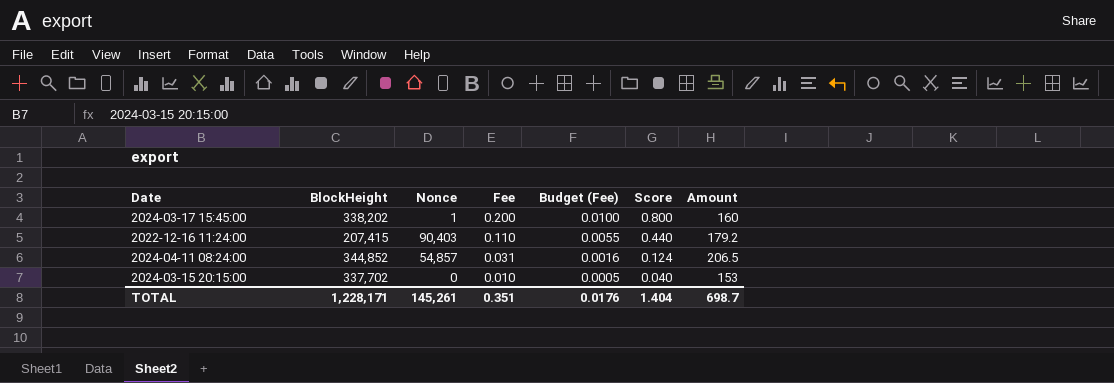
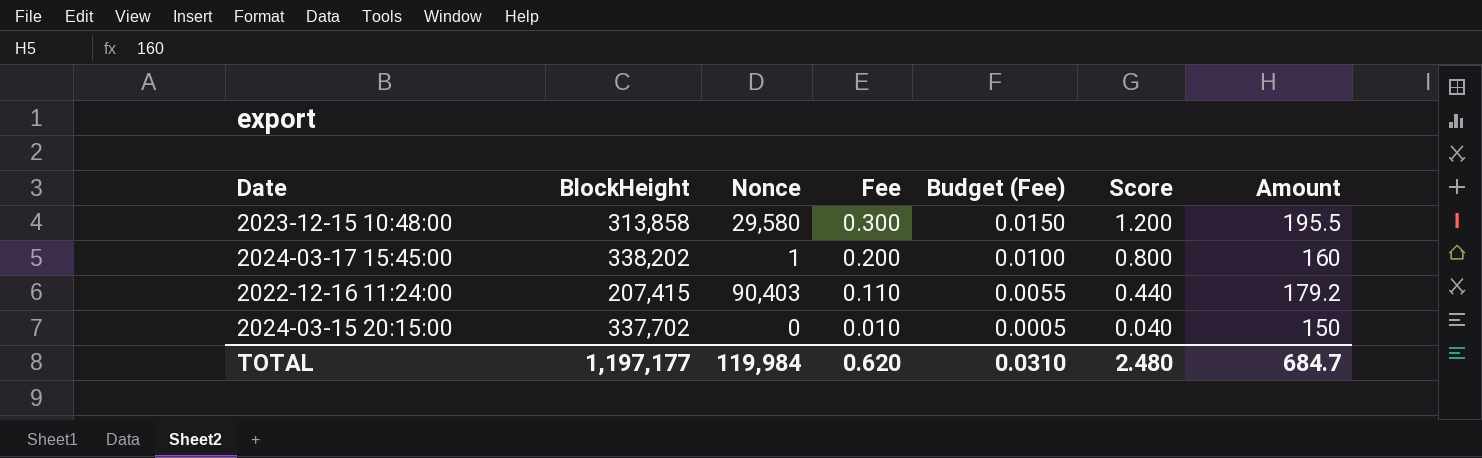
row 2024-04-11 08:24:00: 344,852 | 54,857 | 0.031 | 0.0016 | 0.124 | 206.5 -> none
row 2023-12-15 10:48:00: none -> 313,858 | 29,580 | 0.300 | 0.0150 | 1.200 | 195.5
2024-03-15 20:15:00 | Amount: 153 -> 150
TOTAL | BlockHeight: 1,228,171 -> 1,197,177
TOTAL | Nonce: 145,261 -> 119,984
TOTAL | Fee: 0.351 -> 0.620
TOTAL | Budget (Fee): 0.0176 -> 0.0310
TOTAL | Score: 1.404 -> 2.480
TOTAL | Amount: 698.7 -> 684.7

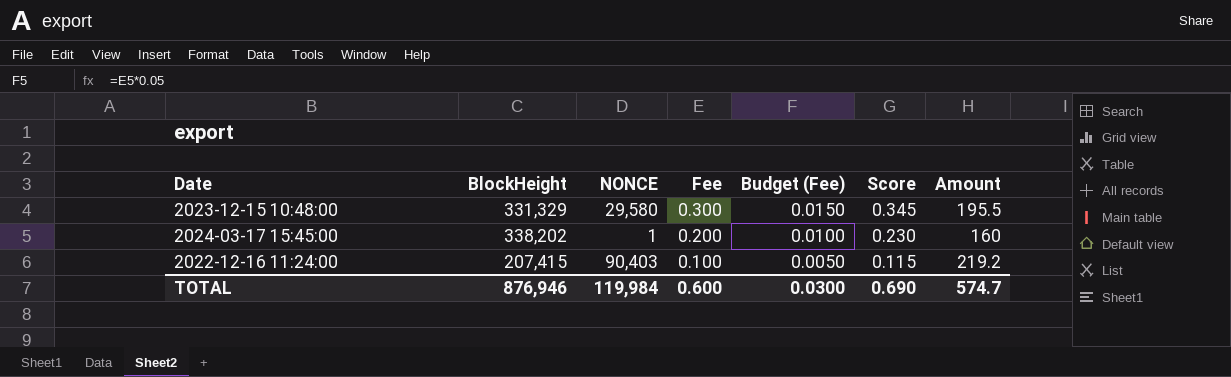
column name: Nonce -> NONCE
column Score | formula: [Fee] * 4 -> [Fee] * 1.15
row 2024-03-15 20:15:00: 337,702 | 0 | 0.010 | 0.0005 | 0.040 | 150 -> none
2023-12-15 10:48:00 | BlockHeight: 313,858 -> 331,329
2022-12-16 11:24:00 | Fee: 0.110 -> 0.100
2022-12-16 11:24:00 | Budget (Fee): 0.0055 -> 0.0050
2022-12-16 11:24:00 | Amount: 179.2 -> 219.2
TOTAL | BlockHeight: 1,197,177 -> 876,946
TOTAL | Fee: 0.620 -> 0.600
TOTAL | Budget (Fee): 0.0310 -> 0.0300
TOTAL | Score: 2.480 -> 0.690
TOTAL | Amount: 684.7 -> 574.7

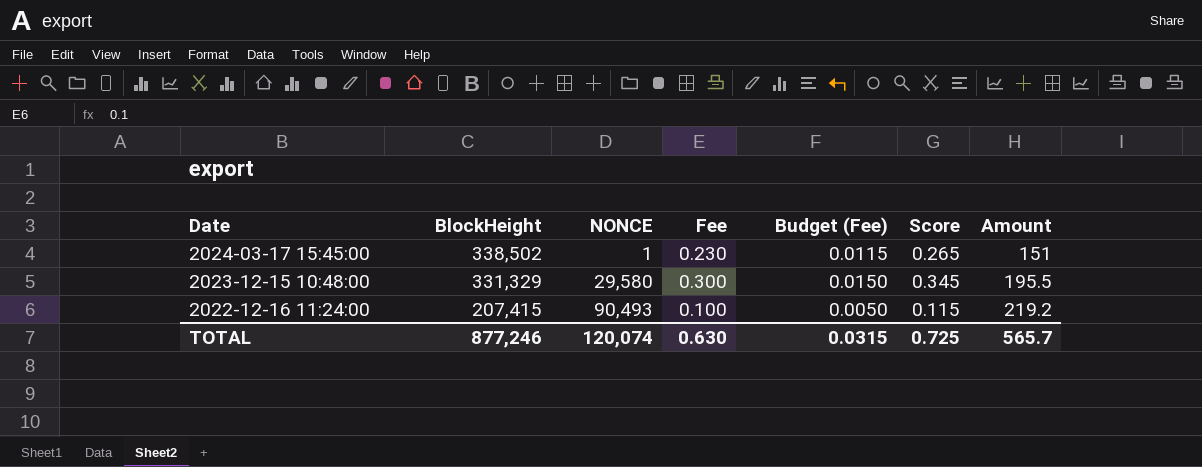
row order: Fee descending -> Date descending
2024-03-17 15:45:00 | BlockHeight: 338,202 -> 338,502
2024-03-17 15:45:00 | Fee: 0.200 -> 0.230
2024-03-17 15:45:00 | Budget (Fee): 0.0100 -> 0.0115
2024-03-17 15:45:00 | Score: 0.230 -> 0.265
2024-03-17 15:45:00 | Amount: 160 -> 151
2022-12-16 11:24:00 | NONCE: 90,403 -> 90,493
TOTAL | BlockHeight: 876,946 -> 877,246
TOTAL | NONCE: 119,984 -> 120,074
TOTAL | Fee: 0.600 -> 0.630
TOTAL | Budget (Fee): 0.0300 -> 0.0315
TOTAL | Score: 0.690 -> 0.725
TOTAL | Amount: 574.7 -> 565.7

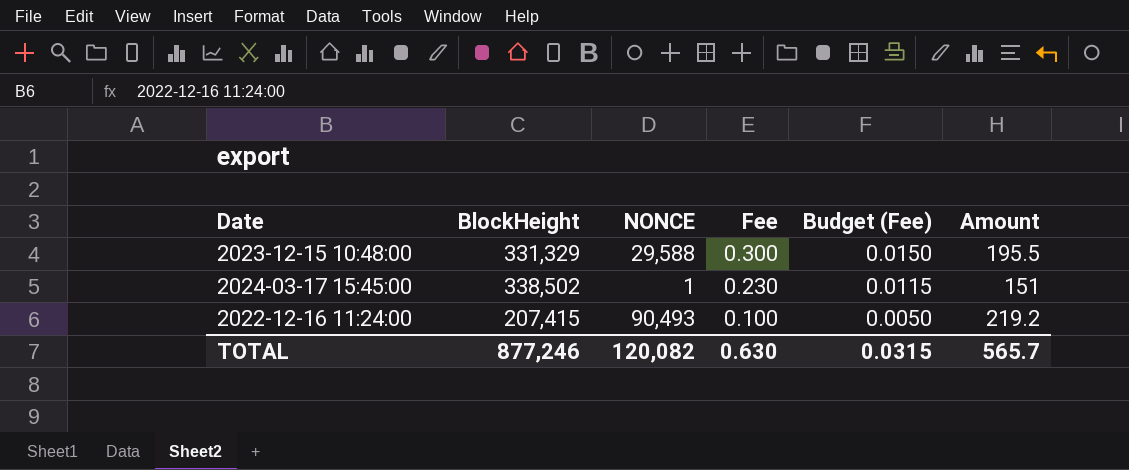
row order: Date descending -> Fee descending
column Score | formula: [Fee] * 1.15 -> none
2023-12-15 10:48:00 | NONCE: 29,580 -> 29,588
TOTAL | NONCE: 120,074 -> 120,082

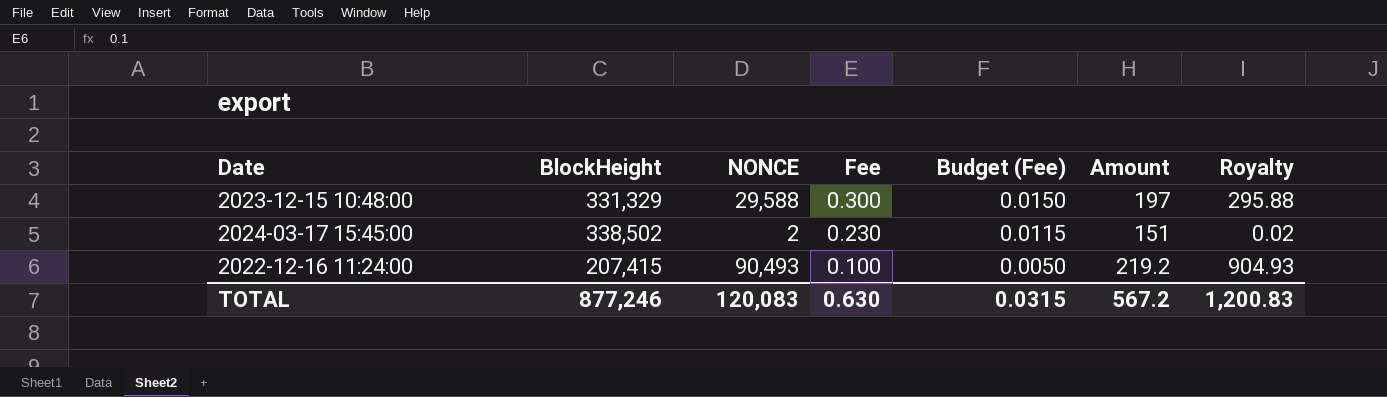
column Royalty | formula: none -> [NONCE] * 0.01
2023-12-15 10:48:00 | Amount: 195.5 -> 197
2024-03-17 15:45:00 | NONCE: 1 -> 2
TOTAL | NONCE: 120,082 -> 120,083
TOTAL | Amount: 565.7 -> 567.2

